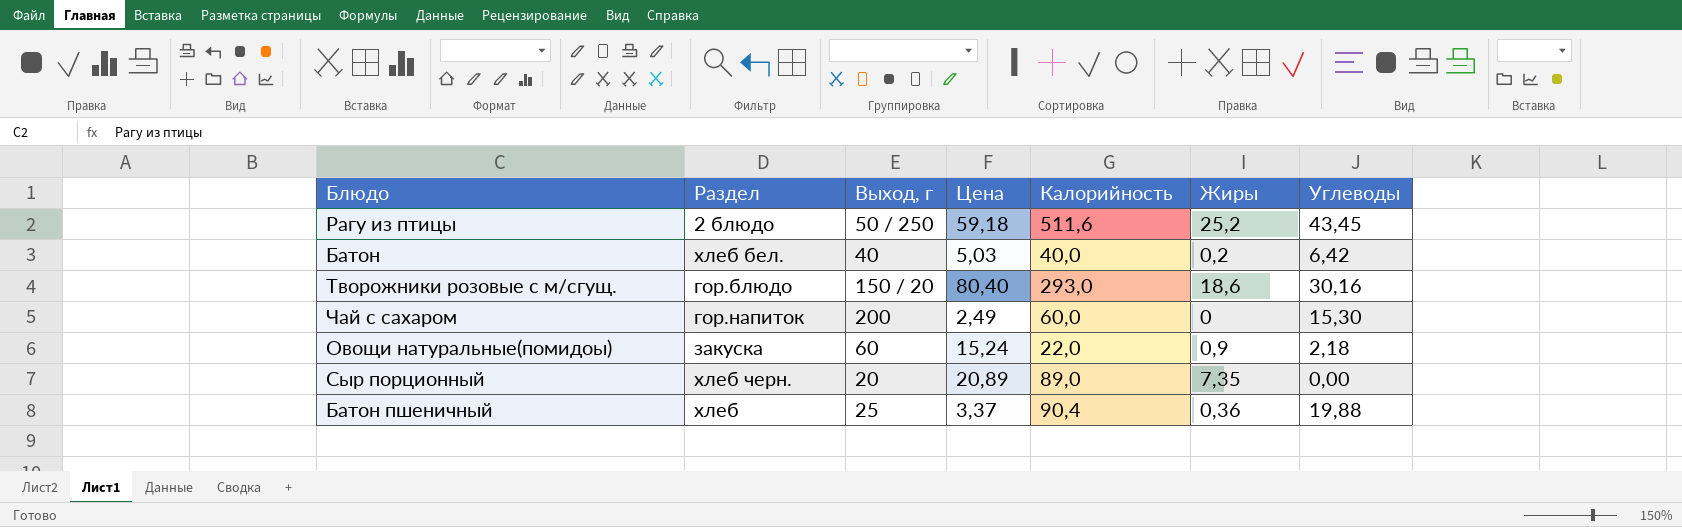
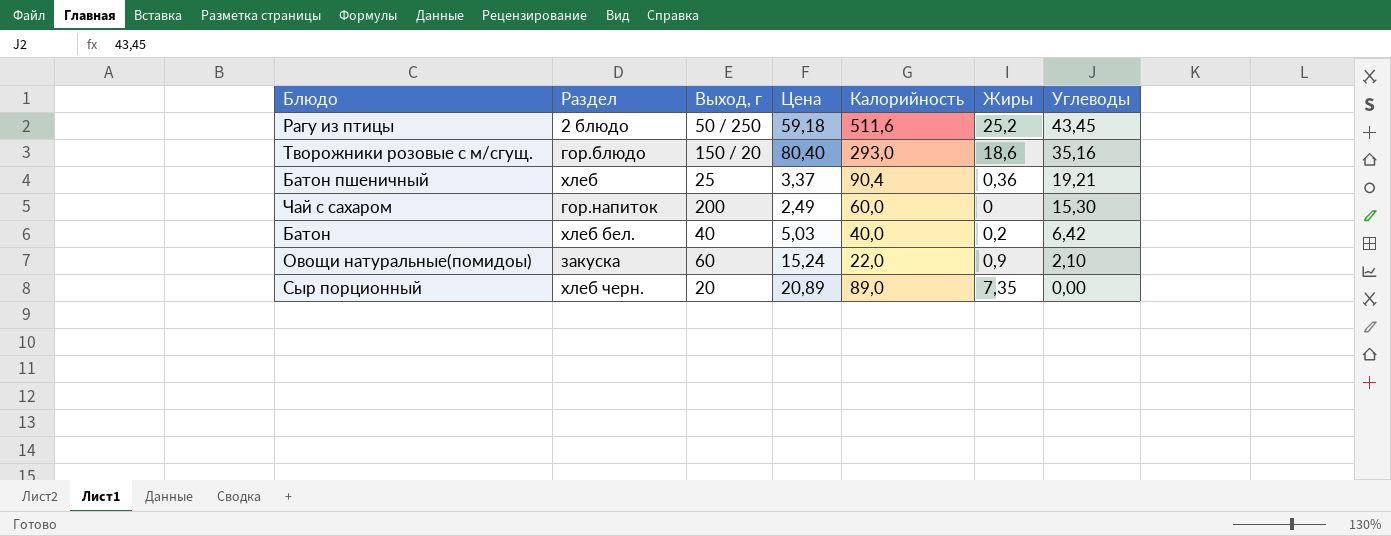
row order: none -> Углеводы descending
Творожники розовые с м/сгущ. | Углеводы: 30,16 -> 35,16
Батон пшеничный | Углеводы: 19,88 -> 19,21
Овощи натуральные(помидоы) | Углеводы: 2,18 -> 2,10

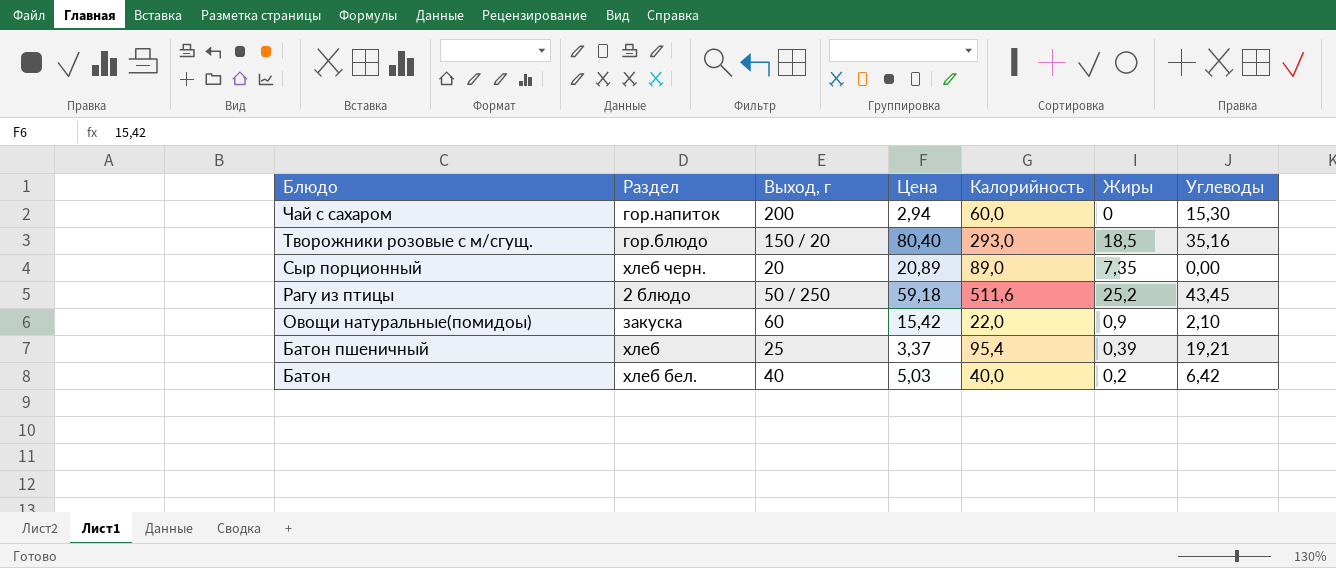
row order: Углеводы descending -> Блюдо descending
Чай с сахаром | Цена: 2,49 -> 2,94
Творожники розовые с м/сгущ. | Жиры: 18,6 -> 18,5
Овощи натуральные(помидоы) | Цена: 15,24 -> 15,42
Батон пшеничный | Калорийность: 90,4 -> 95,4
Батон пшеничный | Жиры: 0,36 -> 0,39

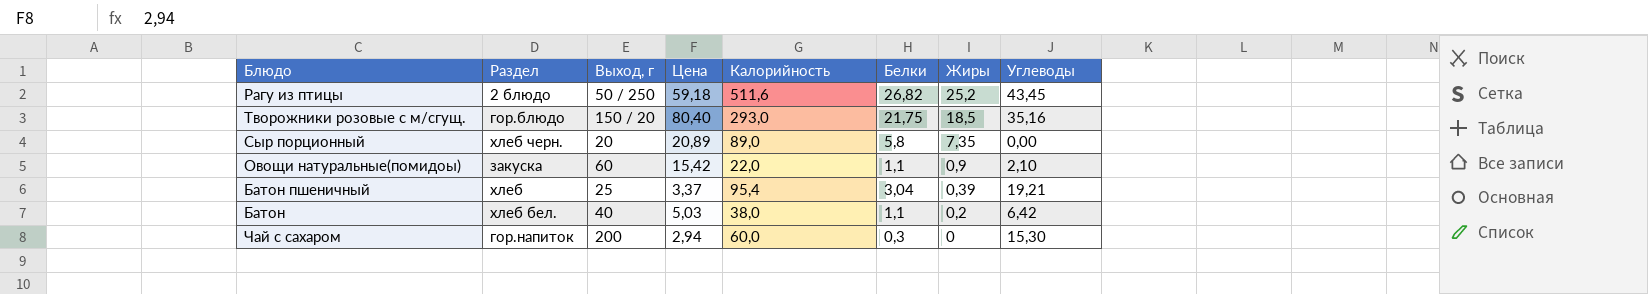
row order: Блюдо descending -> Жиры descending
column Белки | position: none -> 6
Батон | Калорийность: 40,0 -> 38,0

